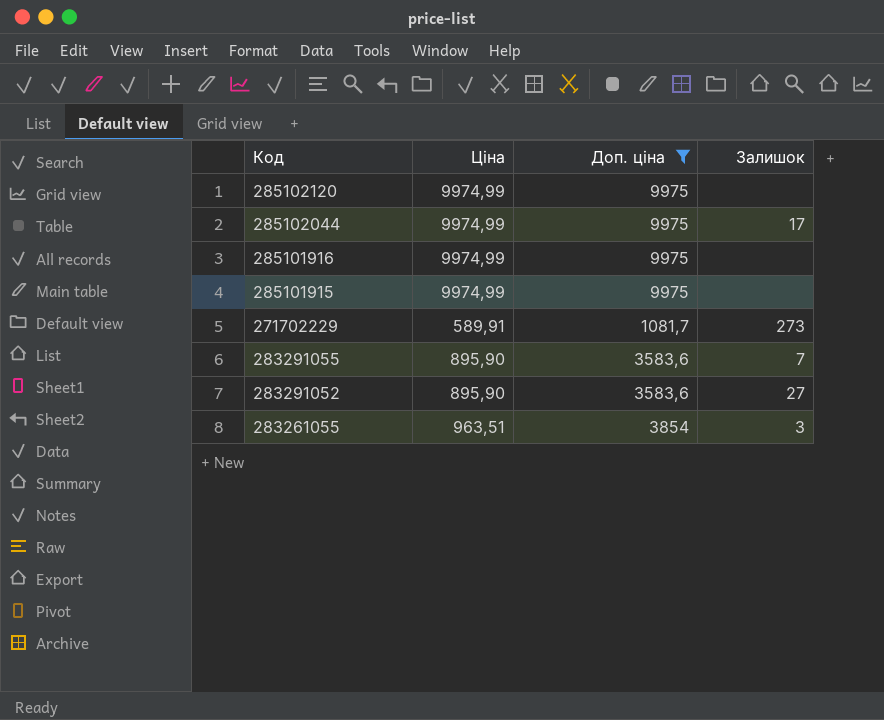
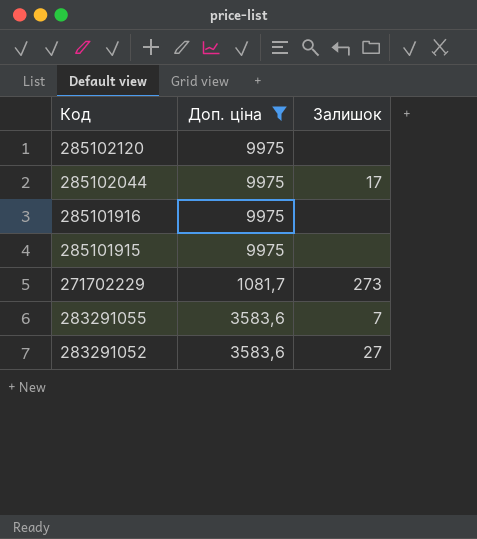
column Ціна | position: 2 -> none
row 283261055: 963,51 | 3854 | 3 -> none

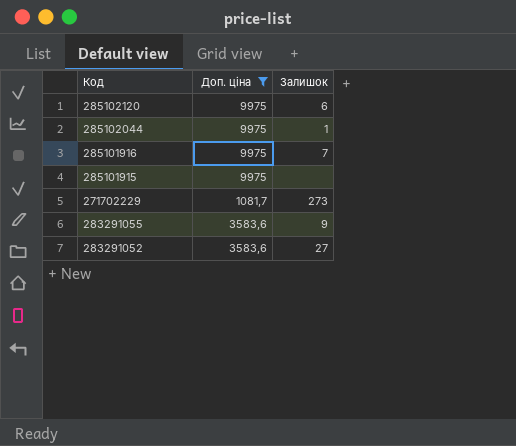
285102120 | Залишок: none -> 6
285102044 | Залишок: 17 -> 1
285101916 | Залишок: none -> 7
283291055 | Залишок: 7 -> 9

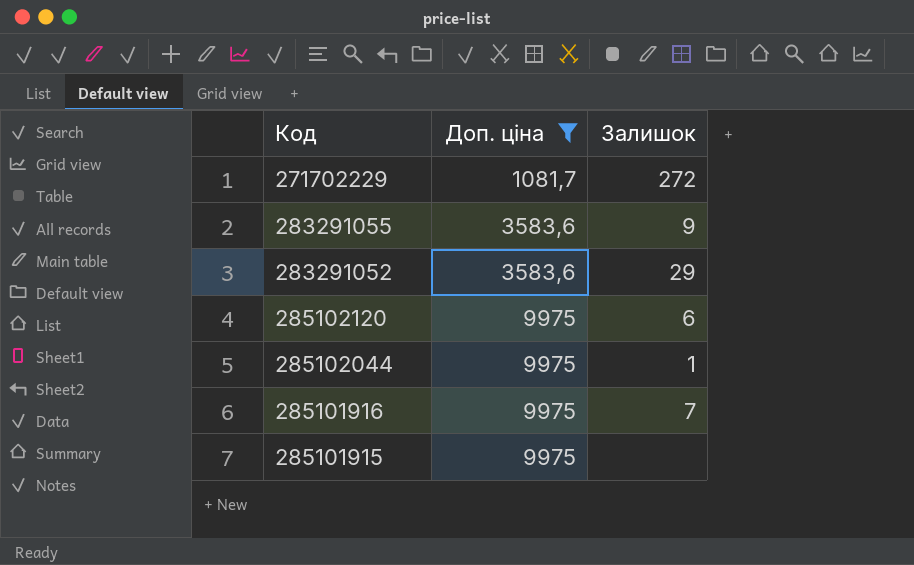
row order: none -> Доп. ціна ascending
271702229 | Залишок: 273 -> 272
283291052 | Залишок: 27 -> 29

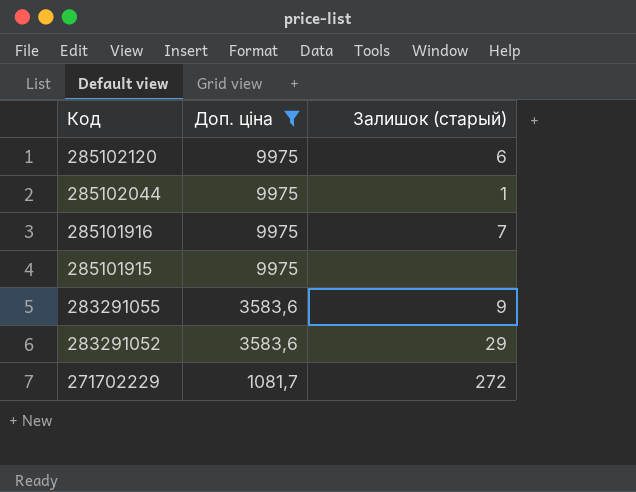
row order: Доп. ціна ascending -> Код descending
column name: Залишок -> Залишок (старый)

